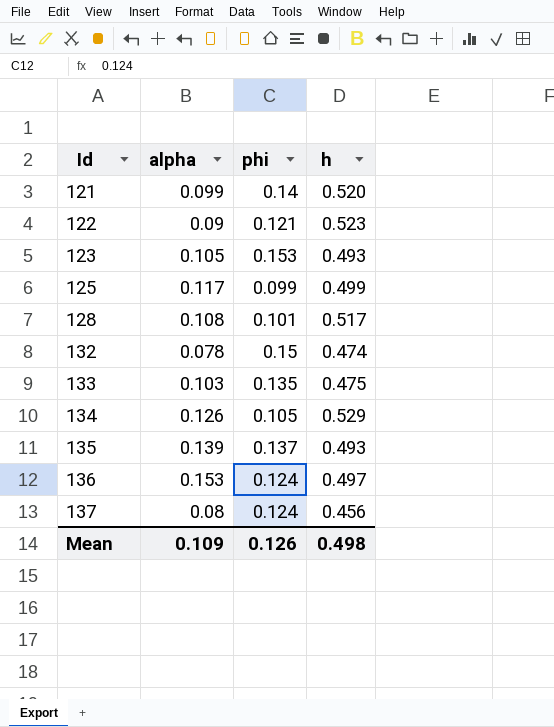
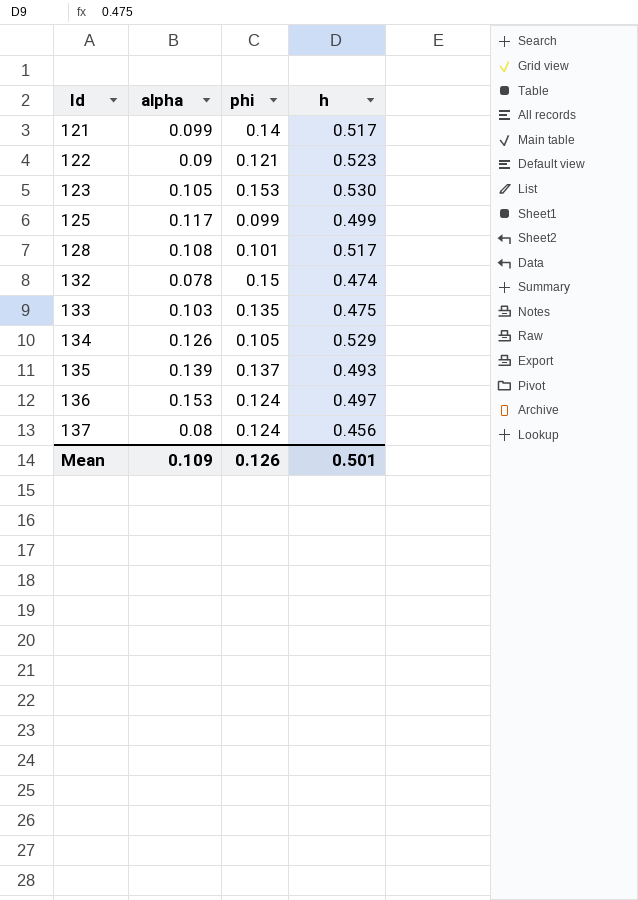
121 | h: 0.520 -> 0.517
123 | h: 0.493 -> 0.530
Mean | h: 0.498 -> 0.501

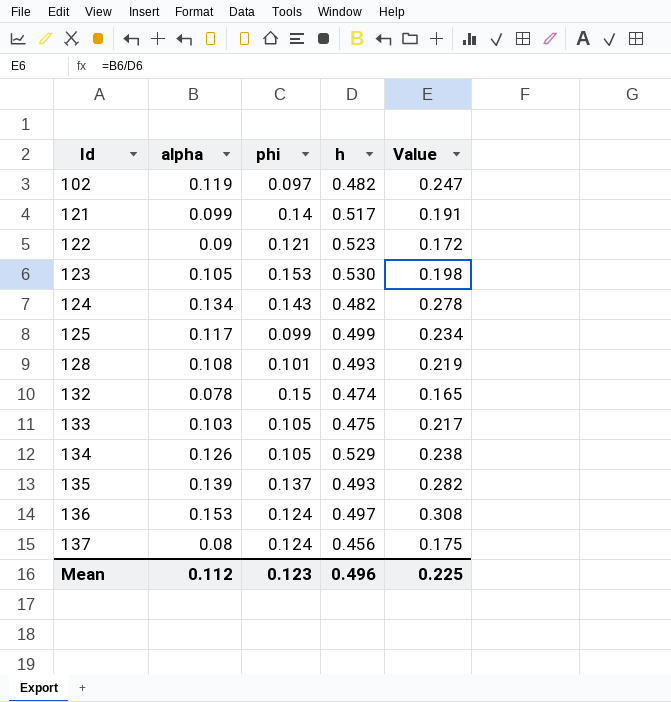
column Value | formula: none -> [alpha] / [h]
row 102: none -> 0.119 | 0.097 | 0.482 | 0.247
row 124: none -> 0.134 | 0.143 | 0.482 | 0.278
128 | h: 0.517 -> 0.493
133 | phi: 0.135 -> 0.105
Mean | alpha: 0.109 -> 0.112
Mean | phi: 0.126 -> 0.123
Mean | h: 0.501 -> 0.496

